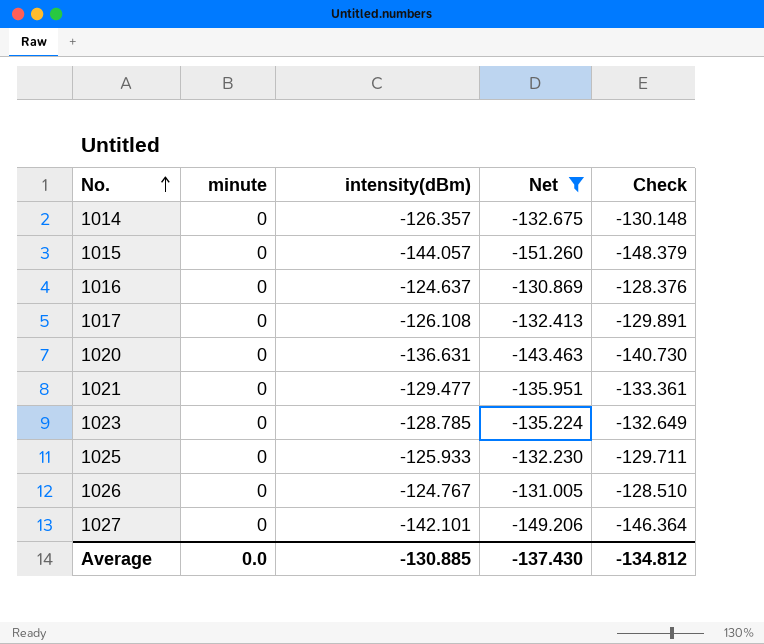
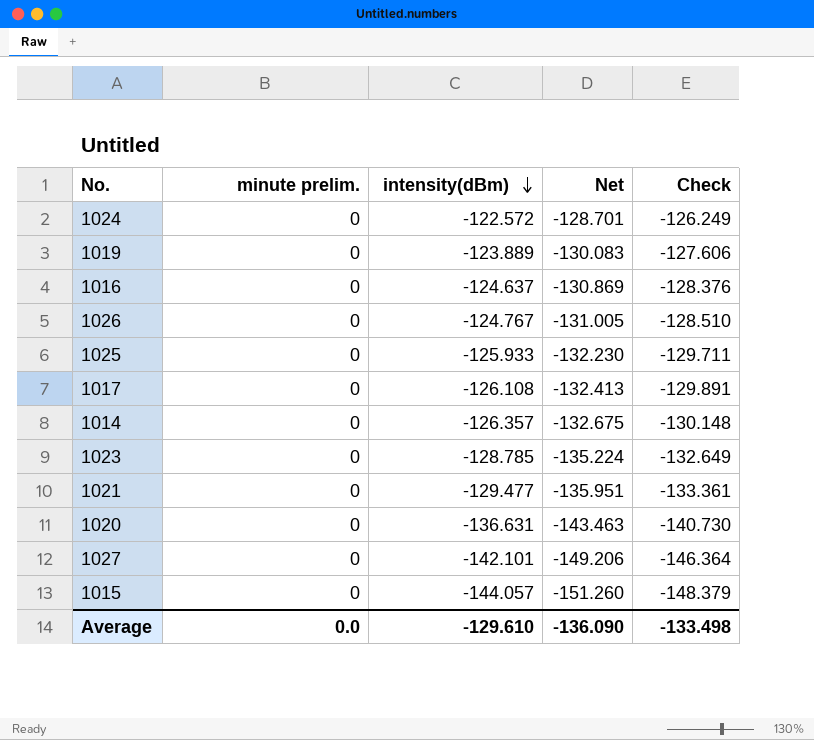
filter: Net <= -130.869 -> none
row order: No. ascending -> intensity(dBm) descending
column name: minute -> minute prelim.
Average | intensity(dBm): -130.885 -> -129.610
Average | Net: -137.430 -> -136.090
Average | Check: -134.812 -> -133.498

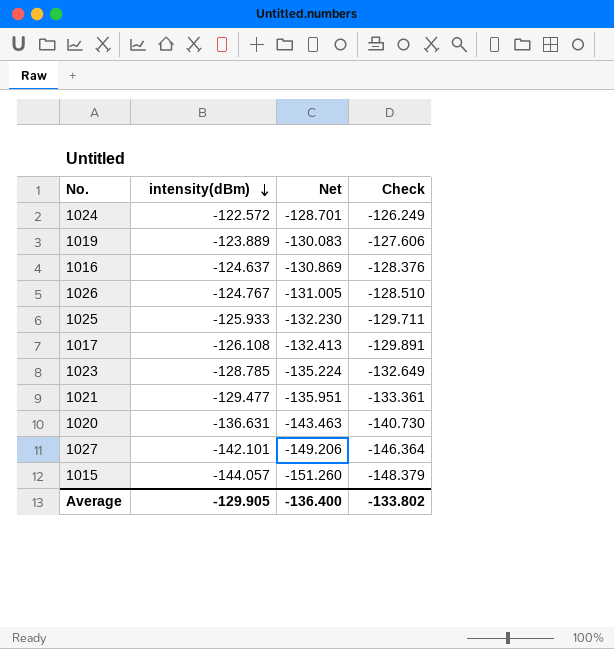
column minute prelim. | position: 2 -> none
row 1014: 0 | -126.357 | -132.675 | -130.148 -> none
Average | intensity(dBm): -129.610 -> -129.905
Average | Net: -136.090 -> -136.400
Average | Check: -133.498 -> -133.802

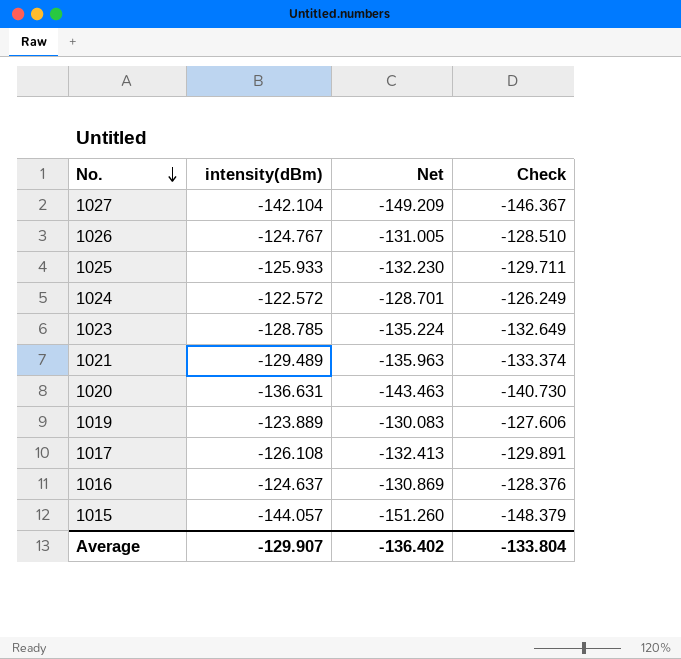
row order: intensity(dBm) descending -> No. descending
1027 | intensity(dBm): -142.101 -> -142.104
1027 | Net: -149.206 -> -149.209
1027 | Check: -146.364 -> -146.367
1021 | intensity(dBm): -129.477 -> -129.489
1021 | Net: -135.951 -> -135.963
1021 | Check: -133.361 -> -133.374
Average | intensity(dBm): -129.905 -> -129.907
Average | Net: -136.400 -> -136.402
Average | Check: -133.802 -> -133.804

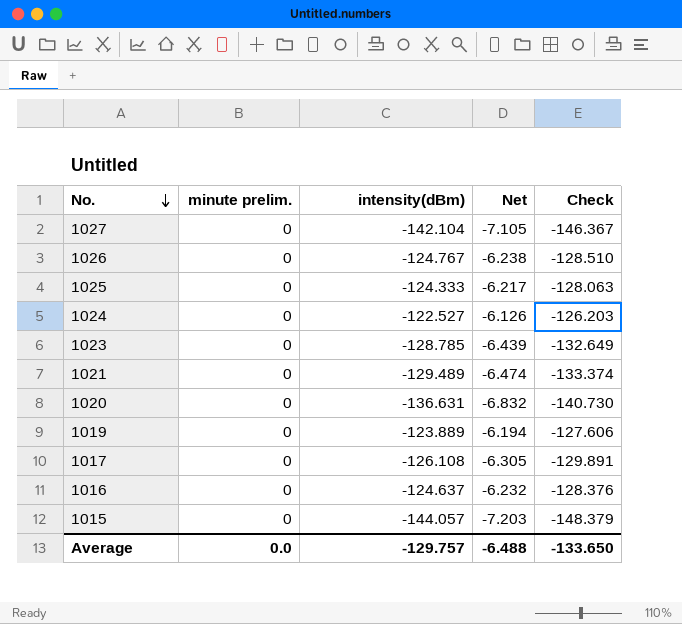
column minute prelim. | position: none -> 2
column Net | formula: [intensity(dBm)] * 1.05 -> [intensity(dBm)] * 0.05
1025 | intensity(dBm): -125.933 -> -124.333
1025 | Check: -129.711 -> -128.063
1024 | intensity(dBm): -122.572 -> -122.527
1024 | Check: -126.249 -> -126.203
Average | intensity(dBm): -129.907 -> -129.757
Average | Net: -136.402 -> -6.488
Average | Check: -133.804 -> -133.650

